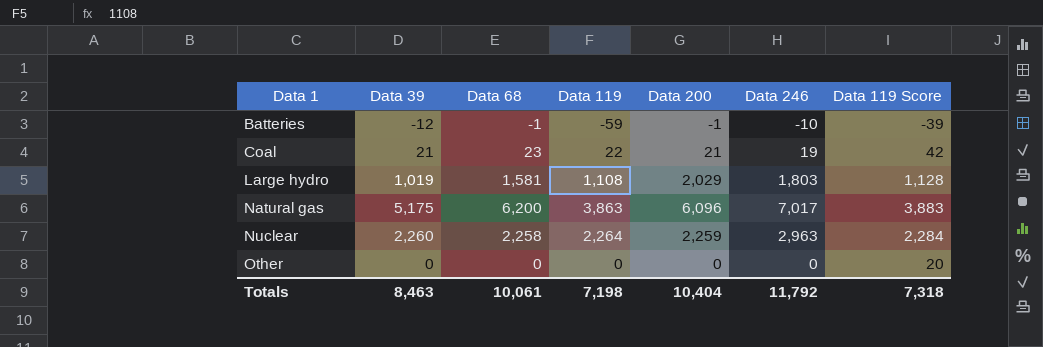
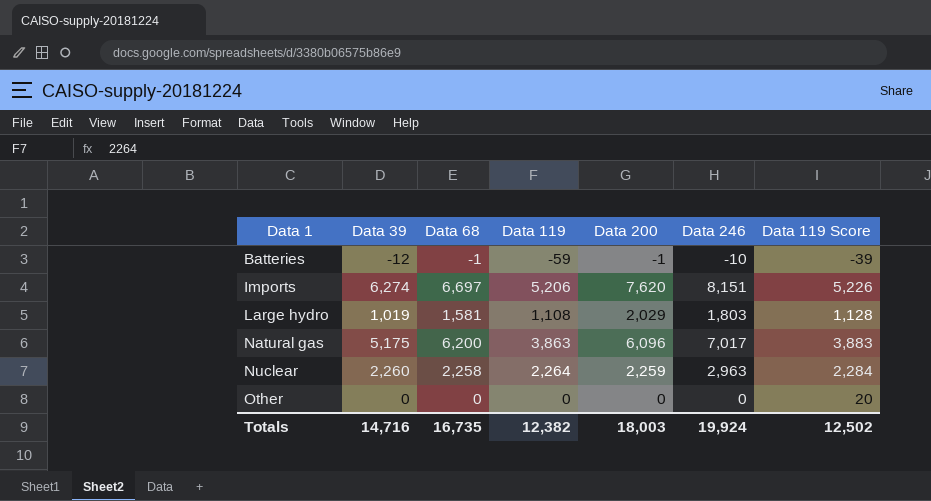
row Coal: 21 | 23 | 22 | 21 | 19 | 42 -> none
row Imports: none -> 6,274 | 6,697 | 5,206 | 7,620 | 8,151 | 5,226
Totals | Data 39: 8,463 -> 14,716
Totals | Data 68: 10,061 -> 16,735
Totals | Data 119: 7,198 -> 12,382
Totals | Data 200: 10,404 -> 18,003
Totals | Data 246: 11,792 -> 19,924
Totals | Data 119 Score: 7,318 -> 12,502

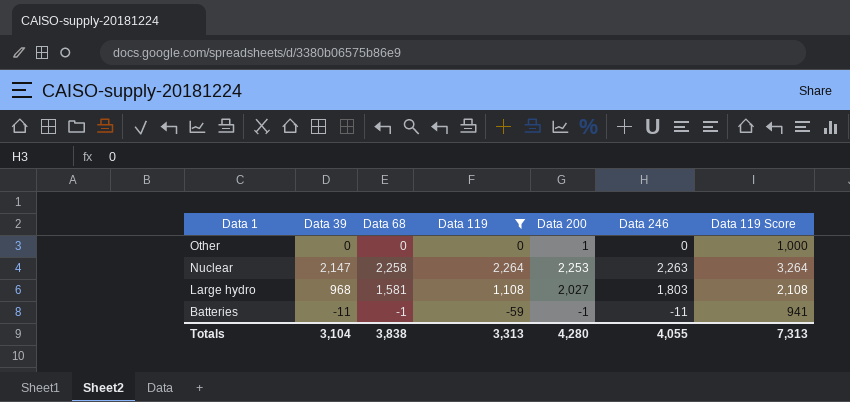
filter: none -> Data 119 <= 2,264
row order: Data 1 ascending -> Data 1 descending
column Data 119 Score | formula: [Data 119] + 20 -> [Data 119] + 1000
Other | Data 200: 0 -> 1
Nuclear | Data 39: 2,260 -> 2,147
Nuclear | Data 200: 2,259 -> 2,253
Nuclear | Data 246: 2,963 -> 2,263
Large hydro | Data 39: 1,019 -> 968
Large hydro | Data 200: 2,029 -> 2,027
Batteries | Data 39: -12 -> -11
Batteries | Data 246: -10 -> -11
Totals | Data 39: 14,716 -> 3,104
Totals | Data 68: 16,735 -> 3,838
Totals | Data 119: 12,382 -> 3,313
Totals | Data 200: 18,003 -> 4,280
Totals | Data 246: 19,924 -> 4,055
Totals | Data 119 Score: 12,502 -> 7,313

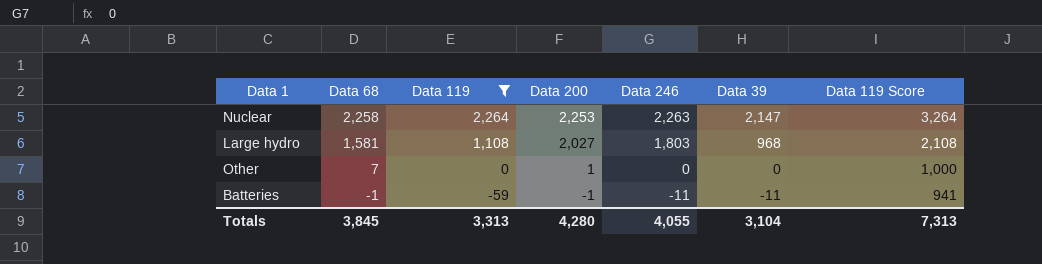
row order: Data 1 descending -> Data 68 descending
column Data 39 | position: 2 -> 6
Other | Data 68: 0 -> 7
Totals | Data 68: 3,838 -> 3,845

